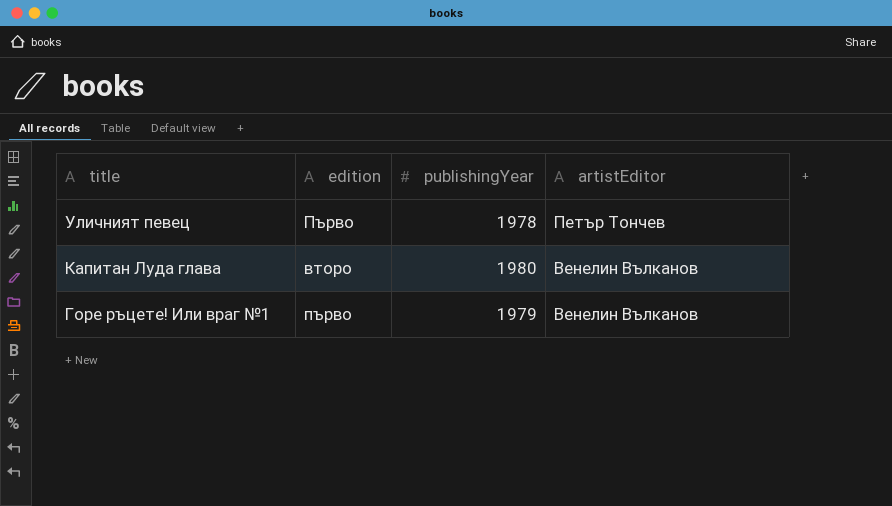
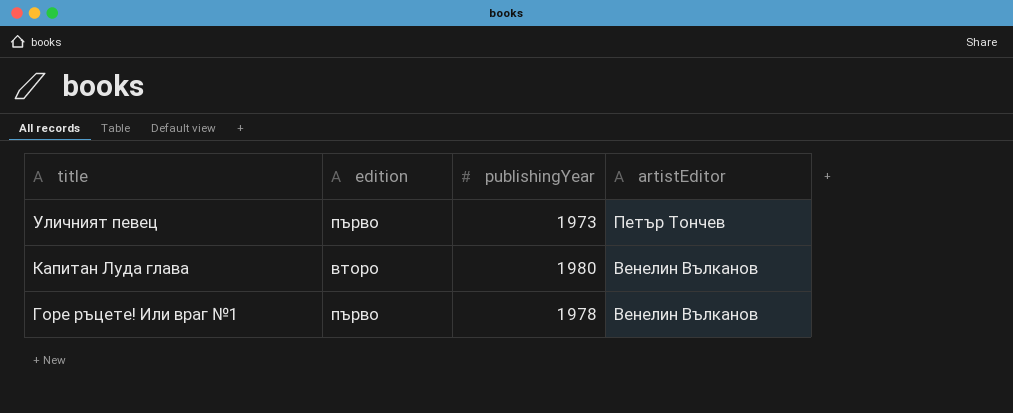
Уличният певец | edition: Първо -> първо
Уличният певец | publishingYear: 1978 -> 1973
Горе ръцете! Или враг №1 | publishingYear: 1979 -> 1978

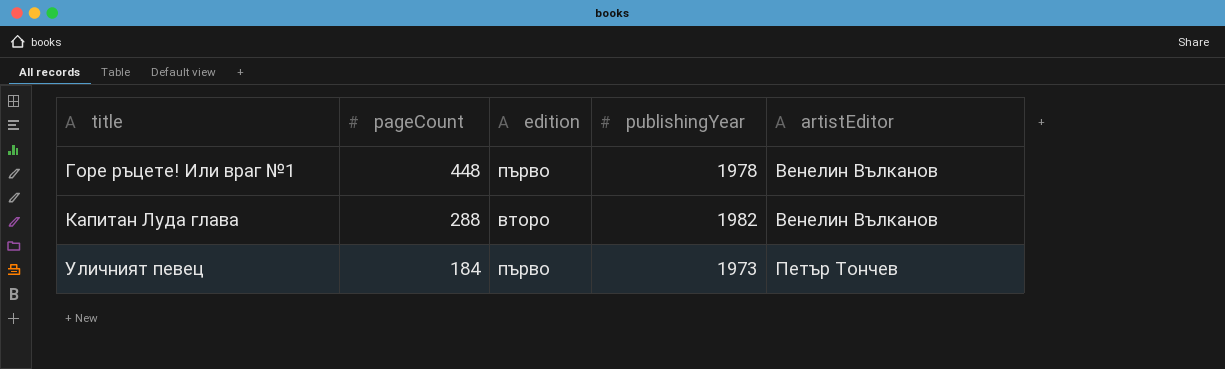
row order: title descending -> title ascending
column pageCount | position: none -> 2
Капитан Луда глава | publishingYear: 1980 -> 1982

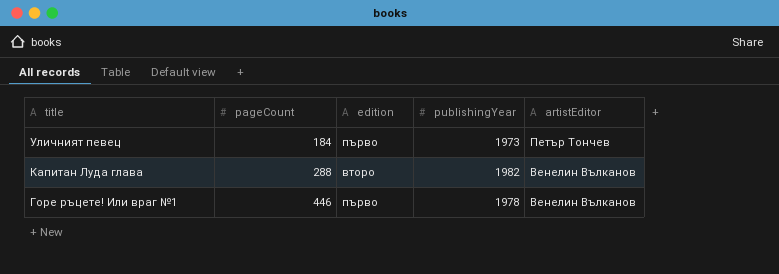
row order: title ascending -> title descending
Горе ръцете! Или враг №1 | pageCount: 448 -> 446

